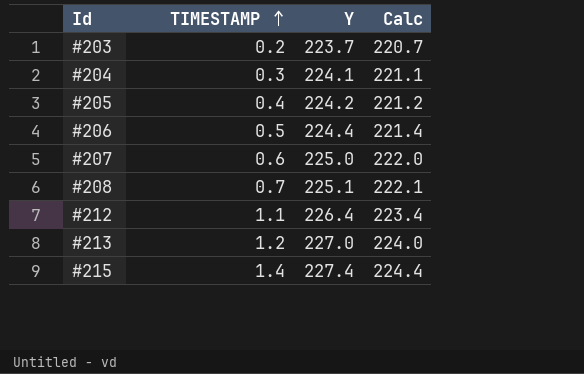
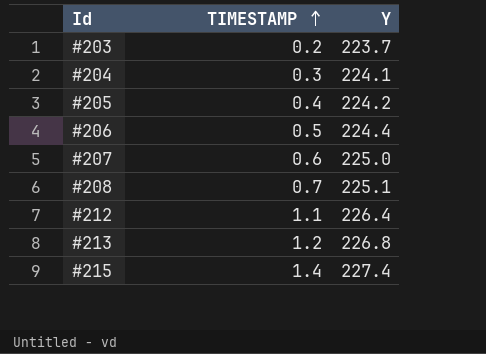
column Calc | formula: [Y] - 3 -> none
#213 | Y: 227.0 -> 226.8

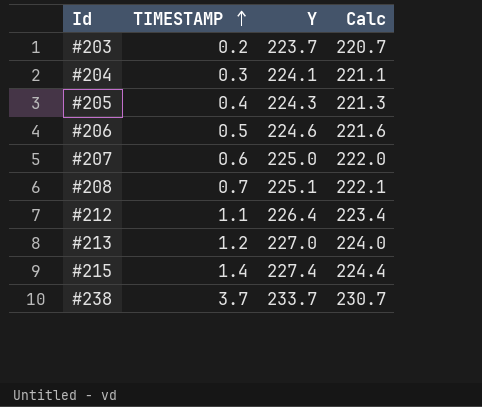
column Calc | formula: none -> [Y] - 3
#205 | Y: 224.2 -> 224.3
#206 | Y: 224.4 -> 224.6
#213 | Y: 226.8 -> 227.0
row #238: none -> 3.7 | 233.7 | 230.7

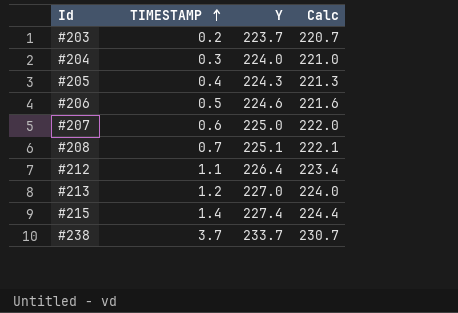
#204 | Y: 224.1 -> 224.0
#204 | Calc: 221.1 -> 221.0

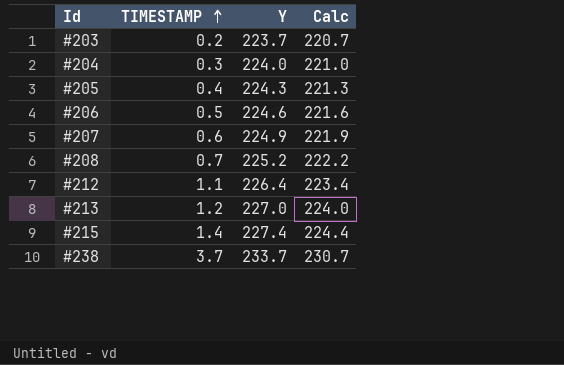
#207 | Y: 225.0 -> 224.9
#207 | Calc: 222.0 -> 221.9
#208 | Y: 225.1 -> 225.2
#208 | Calc: 222.1 -> 222.2

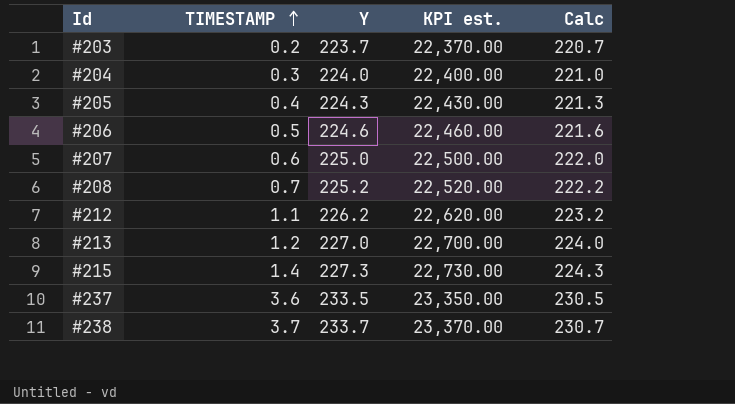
column KPI est. | formula: none -> [Y] * 100
#207 | Y: 224.9 -> 225.0
#207 | Calc: 221.9 -> 222.0
#212 | Y: 226.4 -> 226.2
#212 | Calc: 223.4 -> 223.2
#215 | Y: 227.4 -> 227.3
#215 | Calc: 224.4 -> 224.3
row #237: none -> 3.6 | 233.5 | 23,350.00 | 230.5

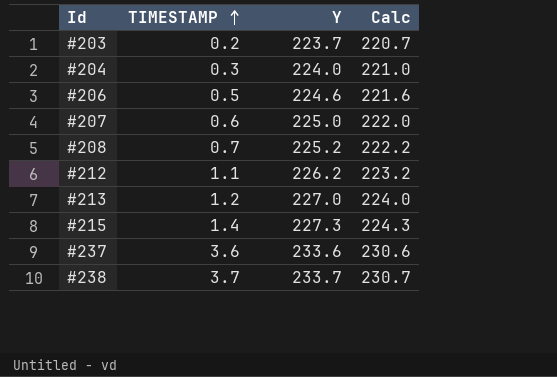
column KPI est. | formula: [Y] * 100 -> none
row #205: 0.4 | 224.3 | 22,430.00 | 221.3 -> none
#237 | Y: 233.5 -> 233.6
#237 | Calc: 230.5 -> 230.6

